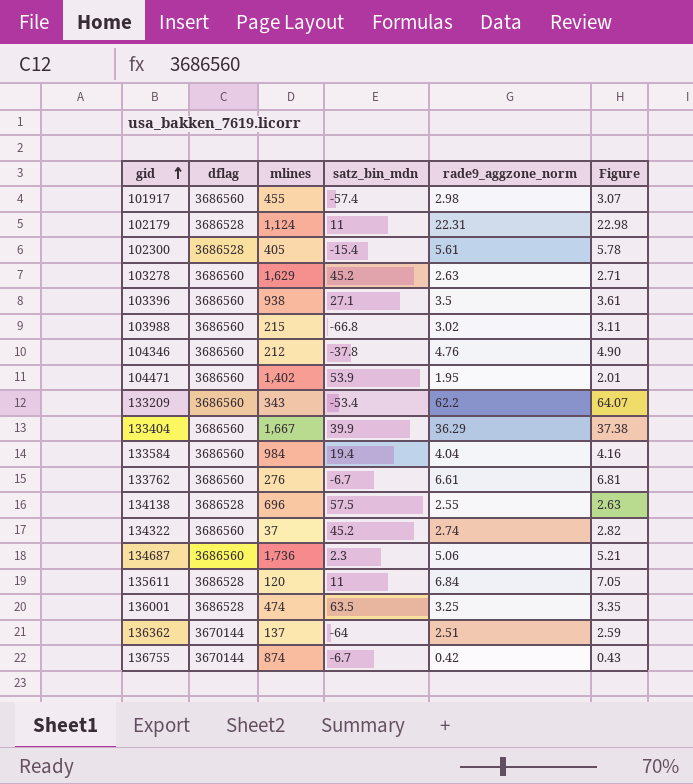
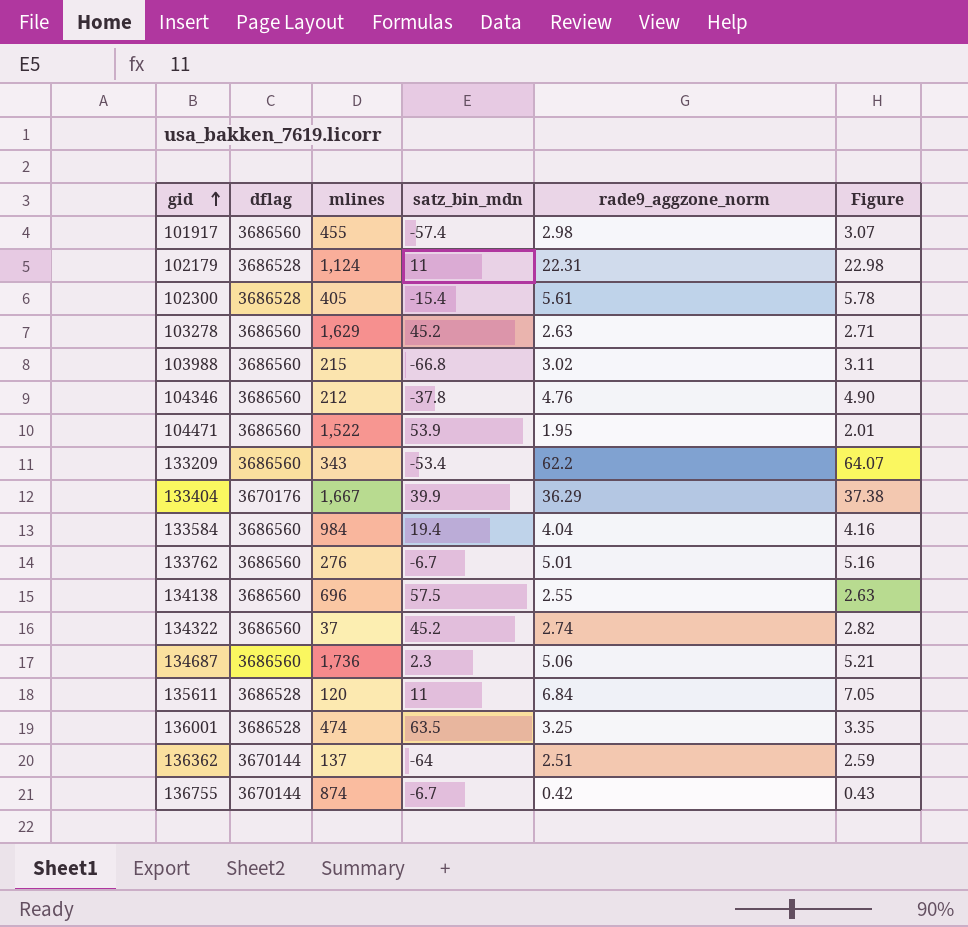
row 103396: 3686560 | 938 | 27.1 | 3.5 | 3.61 -> none
104471 | mlines: 1,402 -> 1,522
133404 | dflag: 3686560 -> 3670176
133762 | rade9_aggzone_norm: 6.61 -> 5.01
133762 | Figure: 6.81 -> 5.16
134138 | dflag: 3686528 -> 3686560

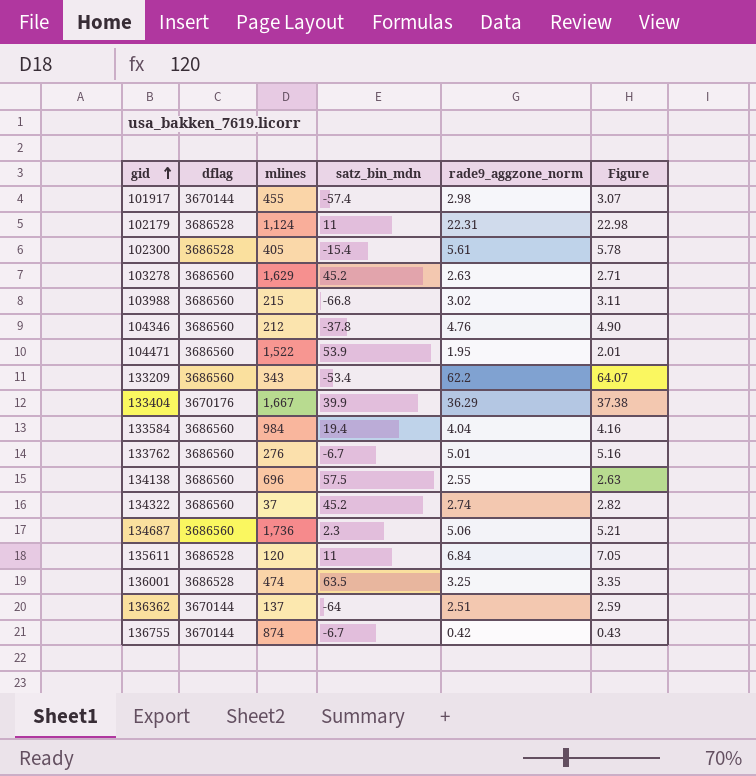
101917 | dflag: 3686560 -> 3670144

